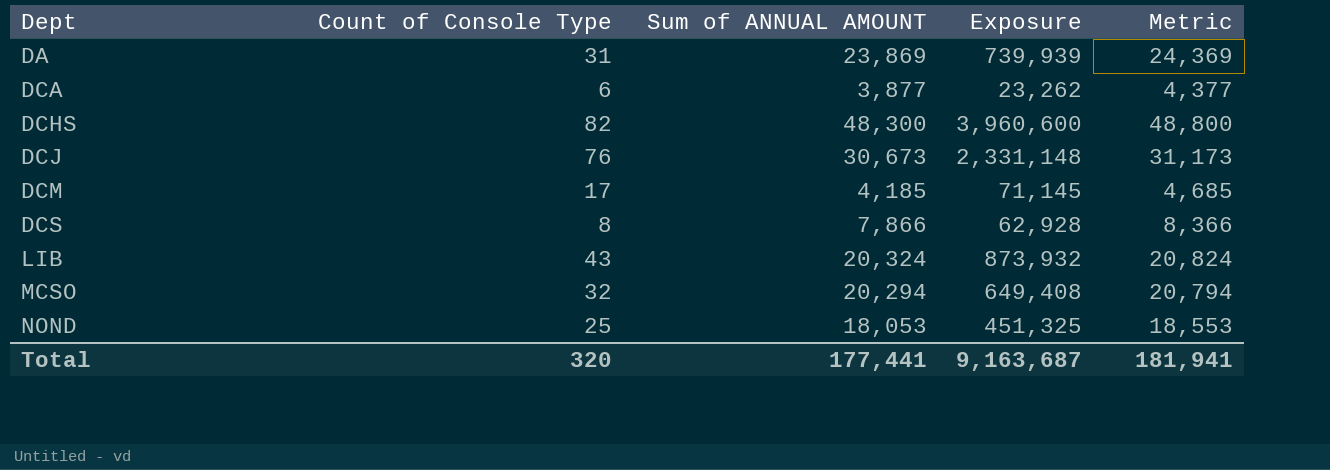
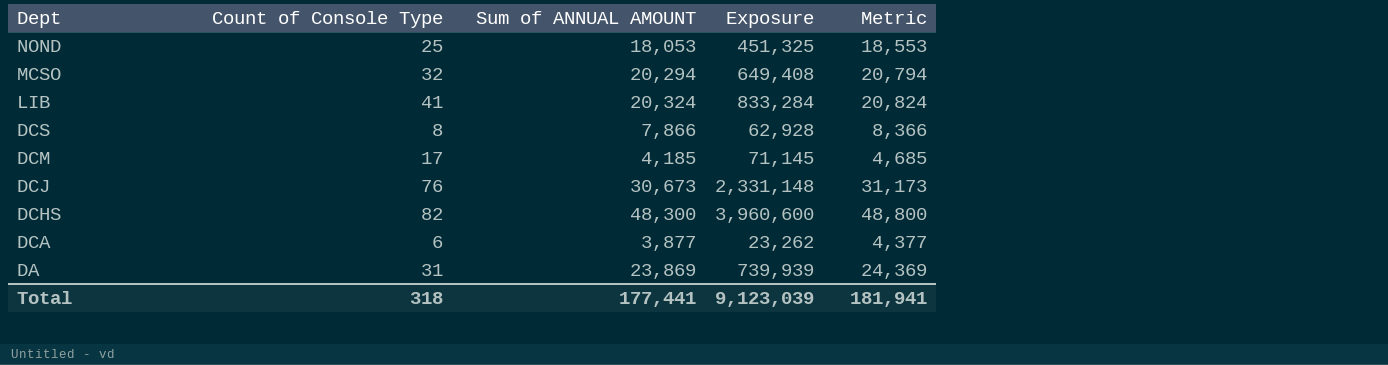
row order: Dept ascending -> Dept descending
LIB | Count of Console Type: 43 -> 41
LIB | Exposure: 873,932 -> 833,284
Total | Count of Console Type: 320 -> 318
Total | Exposure: 9,163,687 -> 9,123,039

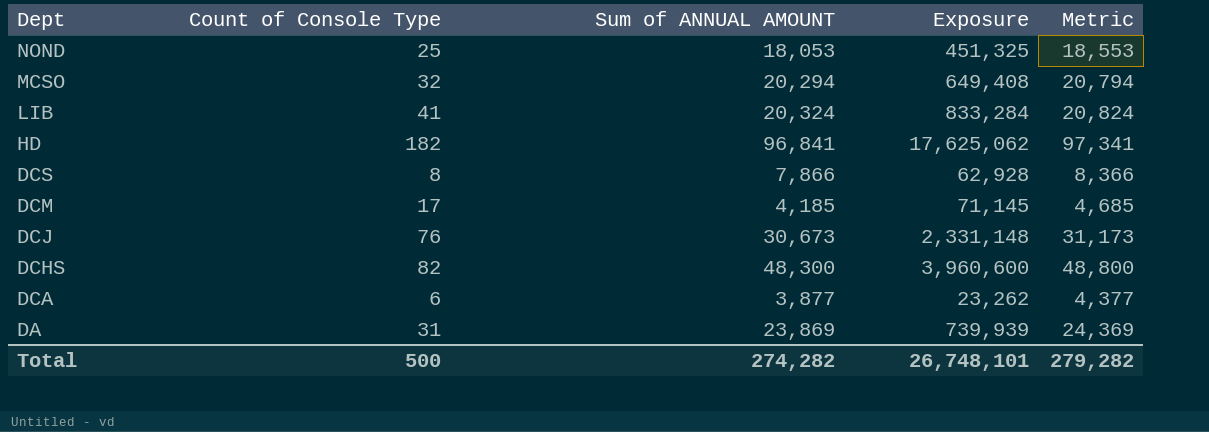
row HD: none -> 182 | 96,841 | 17,625,062 | 97,341
Total | Count of Console Type: 318 -> 500
Total | Sum of ANNUAL AMOUNT: 177,441 -> 274,282
Total | Exposure: 9,123,039 -> 26,748,101
Total | Metric: 181,941 -> 279,282

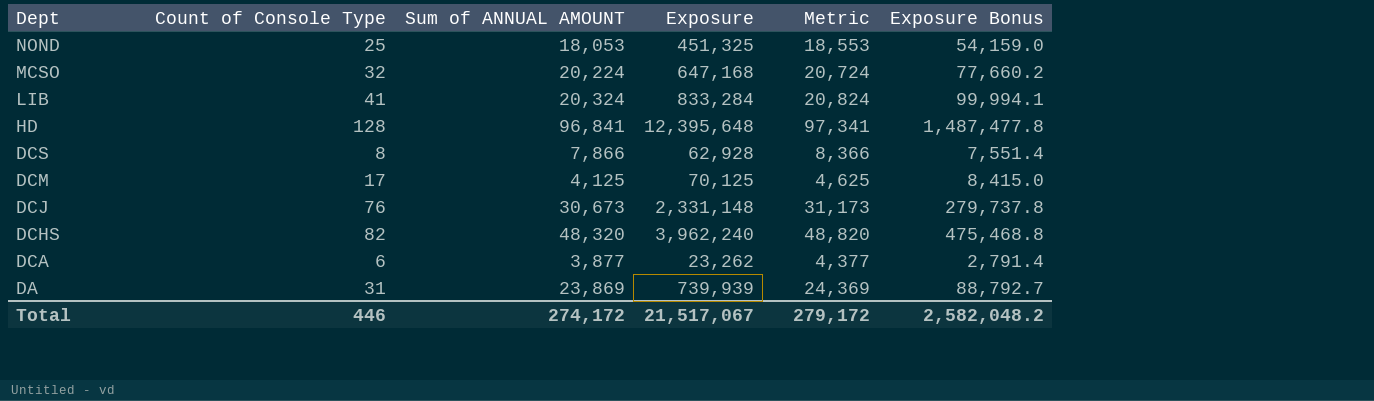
column Exposure Bonus | formula: none -> [Exposure] * 0.12
MCSO | Sum of ANNUAL AMOUNT: 20,294 -> 20,224
MCSO | Exposure: 649,408 -> 647,168
MCSO | Metric: 20,794 -> 20,724
HD | Count of Console Type: 182 -> 128
HD | Exposure: 17,625,062 -> 12,395,648
DCM | Sum of ANNUAL AMOUNT: 4,185 -> 4,125
DCM | Exposure: 71,145 -> 70,125
DCM | Metric: 4,685 -> 4,625
DCHS | Sum of ANNUAL AMOUNT: 48,300 -> 48,320
DCHS | Exposure: 3,960,600 -> 3,962,240
DCHS | Metric: 48,800 -> 48,820
Total | Count of Console Type: 500 -> 446
Total | Sum of ANNUAL AMOUNT: 274,282 -> 274,172
Total | Exposure: 26,748,101 -> 21,517,067
Total | Metric: 279,282 -> 279,172

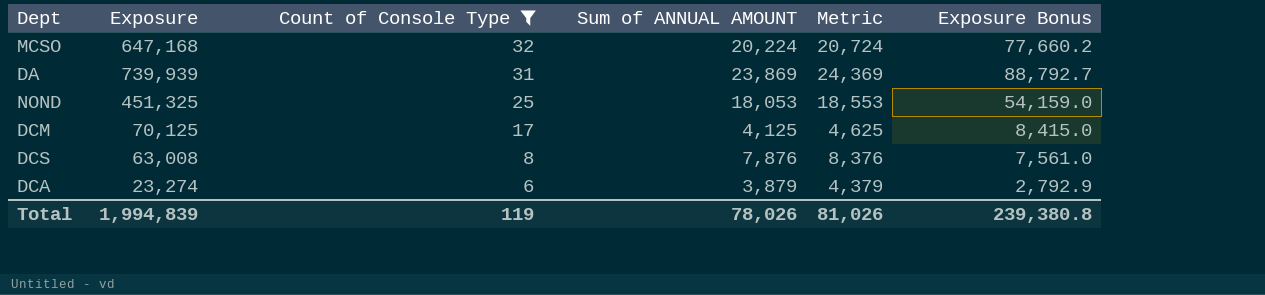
filter: none -> Count of Console Type <= 32
row order: Dept descending -> Count of Console Type descending
column Exposure | position: 4 -> 2
DCS | Exposure: 62,928 -> 63,008
DCS | Sum of ANNUAL AMOUNT: 7,866 -> 7,876
DCS | Metric: 8,366 -> 8,376
DCS | Exposure Bonus: 7,551.4 -> 7,561.0
DCA | Exposure: 23,262 -> 23,274
DCA | Sum of ANNUAL AMOUNT: 3,877 -> 3,879
DCA | Metric: 4,377 -> 4,379
DCA | Exposure Bonus: 2,791.4 -> 2,792.9
Total | Exposure: 21,517,067 -> 1,994,839
Total | Count of Console Type: 446 -> 119
Total | Sum of ANNUAL AMOUNT: 274,172 -> 78,026
Total | Metric: 279,172 -> 81,026
Total | Exposure Bonus: 2,582,048.2 -> 239,380.8

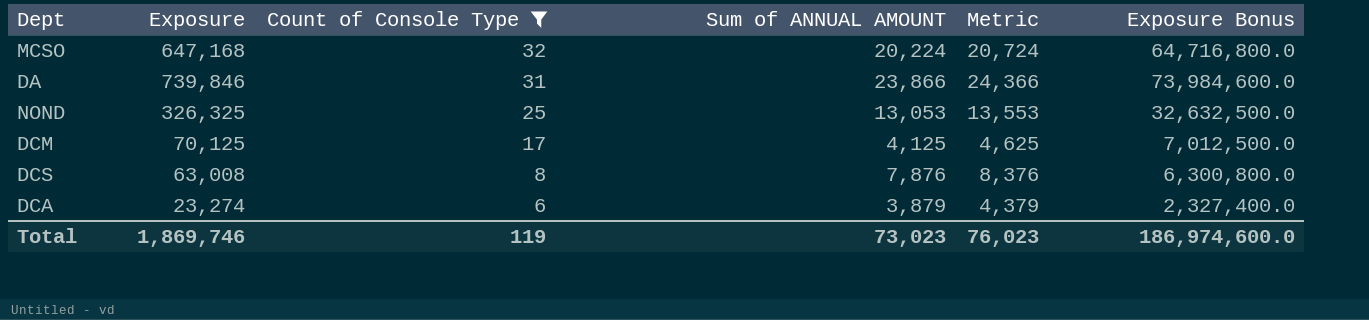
column Exposure Bonus | formula: [Exposure] * 0.12 -> [Exposure] * 100
DA | Exposure: 739,939 -> 739,846
DA | Sum of ANNUAL AMOUNT: 23,869 -> 23,866
DA | Metric: 24,369 -> 24,366
NOND | Exposure: 451,325 -> 326,325
NOND | Sum of ANNUAL AMOUNT: 18,053 -> 13,053
NOND | Metric: 18,553 -> 13,553
Total | Exposure: 1,994,839 -> 1,869,746
Total | Sum of ANNUAL AMOUNT: 78,026 -> 73,023
Total | Metric: 81,026 -> 76,023
Total | Exposure Bonus: 239,380.8 -> 186,974,600.0

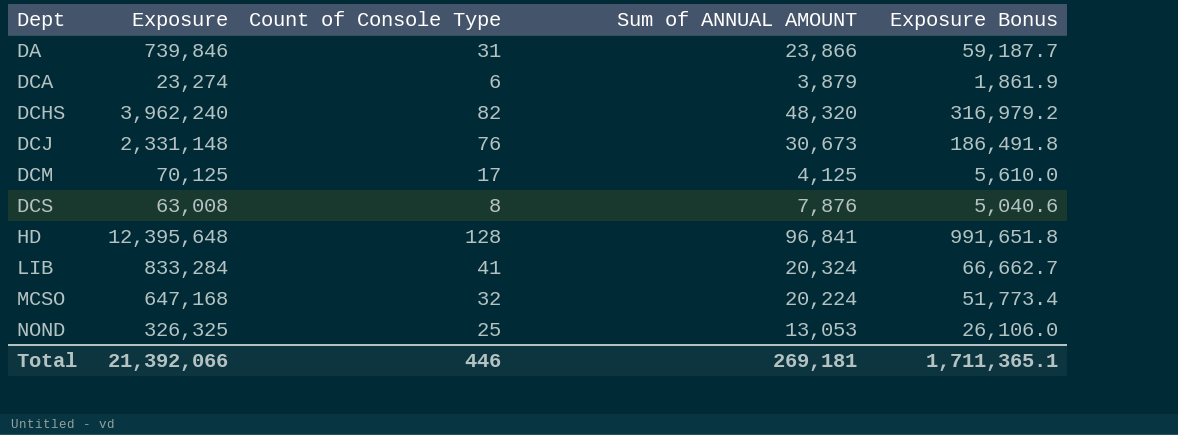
filter: Count of Console Type <= 32 -> none
row order: Count of Console Type descending -> Dept ascending
column Metric | formula: [Sum of ANNUAL AMOUNT] + 500 -> none
column Exposure Bonus | formula: [Exposure] * 100 -> [Exposure] * 0.08
Total | Exposure: 1,869,746 -> 21,392,066
Total | Count of Console Type: 119 -> 446
Total | Sum of ANNUAL AMOUNT: 73,023 -> 269,181
Total | Exposure Bonus: 186,974,600.0 -> 1,711,365.1

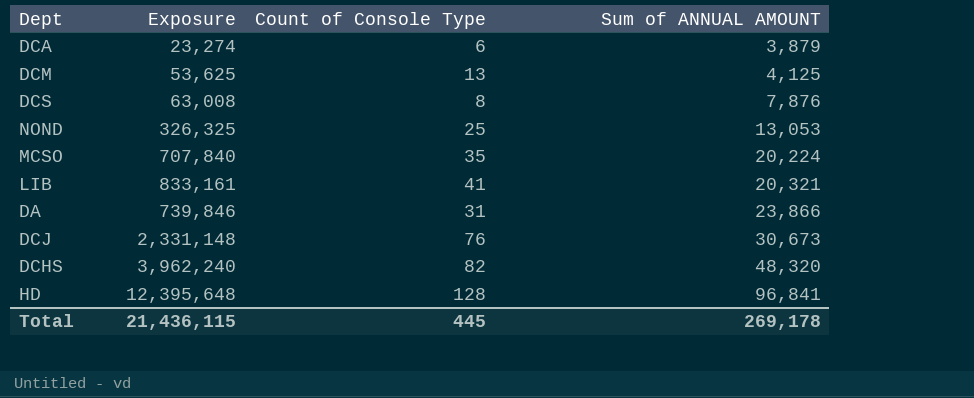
row order: Dept ascending -> Sum of ANNUAL AMOUNT ascending
column Exposure Bonus | formula: [Exposure] * 0.08 -> none
DCM | Exposure: 70,125 -> 53,625
DCM | Count of Console Type: 17 -> 13
MCSO | Exposure: 647,168 -> 707,840
MCSO | Count of Console Type: 32 -> 35
LIB | Exposure: 833,284 -> 833,161
LIB | Sum of ANNUAL AMOUNT: 20,324 -> 20,321
Total | Exposure: 21,392,066 -> 21,436,115
Total | Count of Console Type: 446 -> 445
Total | Sum of ANNUAL AMOUNT: 269,181 -> 269,178

